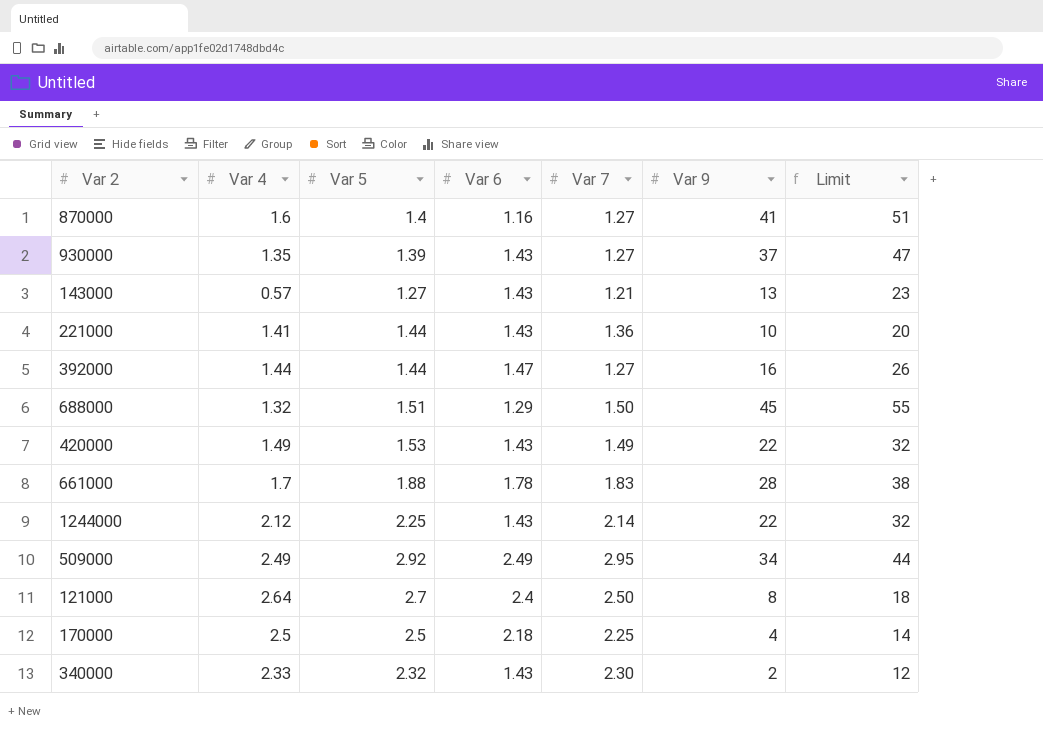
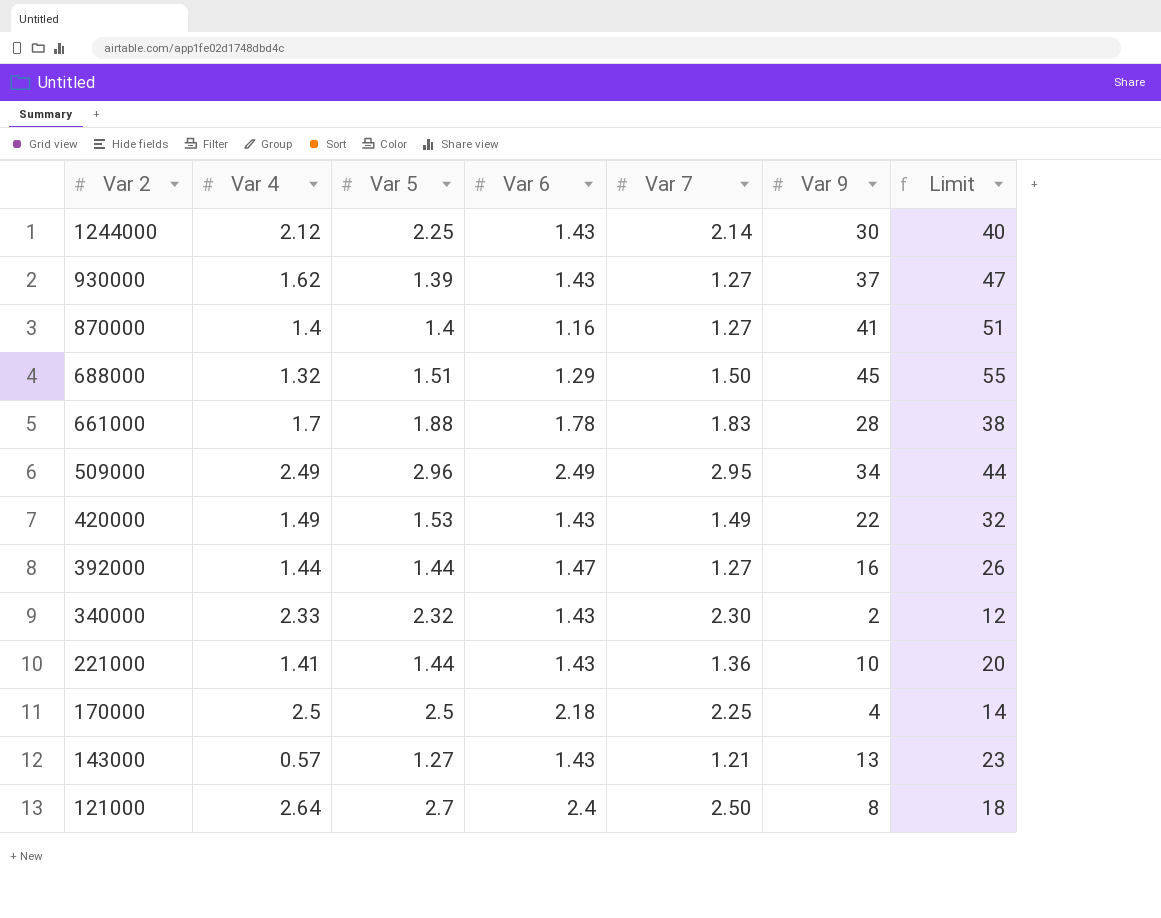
row order: none -> Var 2 descending
1244000 | Var 9: 22 -> 30
1244000 | Limit: 32 -> 40
930000 | Var 4: 1.35 -> 1.62
870000 | Var 4: 1.6 -> 1.4
509000 | Var 5: 2.92 -> 2.96

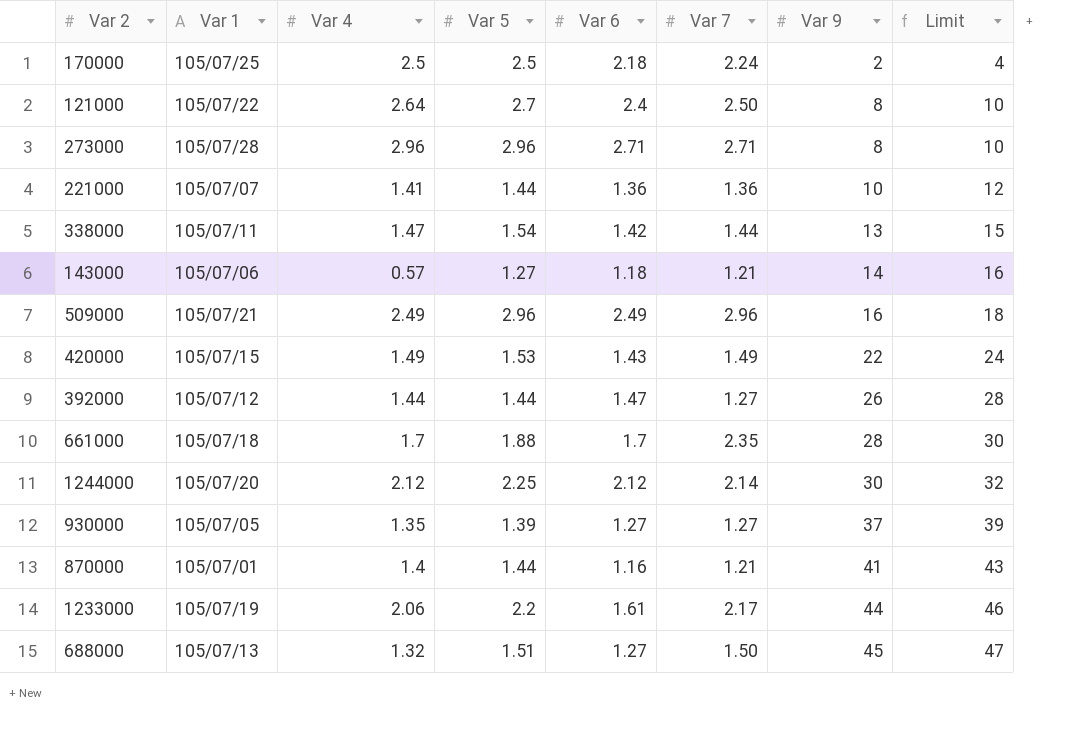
row order: Var 2 descending -> Var 9 ascending
column Var 1 | position: none -> 2
column Limit | formula: [Var 9] + 10 -> [Var 9] + 2
row 340000: 2.33 | 2.32 | 1.43 | 2.30 | 2 | 12 -> none
170000 | Var 7: 2.25 -> 2.24
170000 | Var 9: 4 -> 2
row 273000: none -> 105/07/28 | 2.96 | 2.96 | 2.71 | 2.71 | 8 | 10
221000 | Var 6: 1.43 -> 1.36
row 338000: none -> 105/07/11 | 1.47 | 1.54 | 1.42 | 1.44 | 13 | 15
143000 | Var 6: 1.43 -> 1.18
143000 | Var 9: 13 -> 14
509000 | Var 7: 2.95 -> 2.96
509000 | Var 9: 34 -> 16
392000 | Var 9: 16 -> 26
661000 | Var 6: 1.78 -> 1.7
661000 | Var 7: 1.83 -> 2.35
1244000 | Var 6: 1.43 -> 2.12
930000 | Var 4: 1.62 -> 1.35
930000 | Var 6: 1.43 -> 1.27
870000 | Var 5: 1.4 -> 1.44
870000 | Var 7: 1.27 -> 1.21
row 1233000: none -> 105/07/19 | 2.06 | 2.2 | 1.61 | 2.17 | 44 | 46
688000 | Var 6: 1.29 -> 1.27

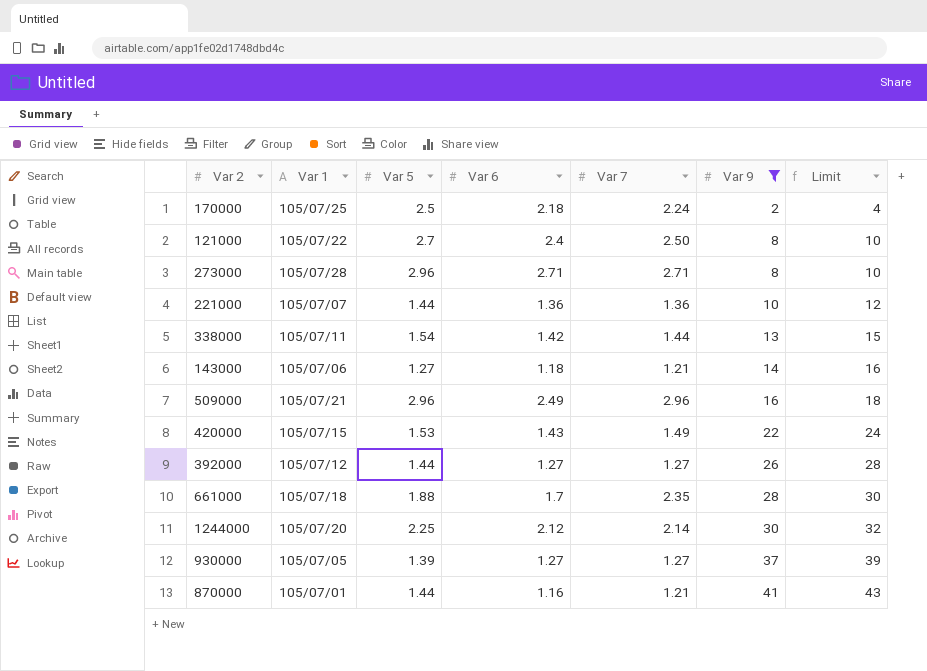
filter: none -> Var 9 <= 41
column Var 4 | position: 3 -> none
392000 | Var 6: 1.47 -> 1.27

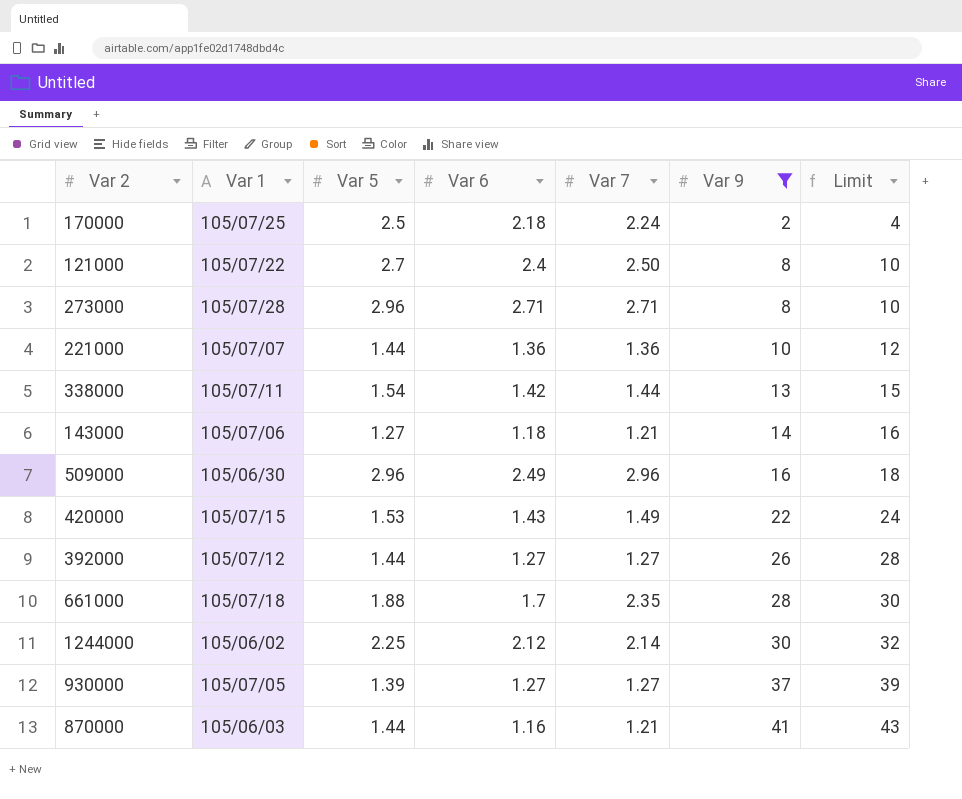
509000 | Var 1: 105/07/21 -> 105/06/30
1244000 | Var 1: 105/07/20 -> 105/06/02
870000 | Var 1: 105/07/01 -> 105/06/03

